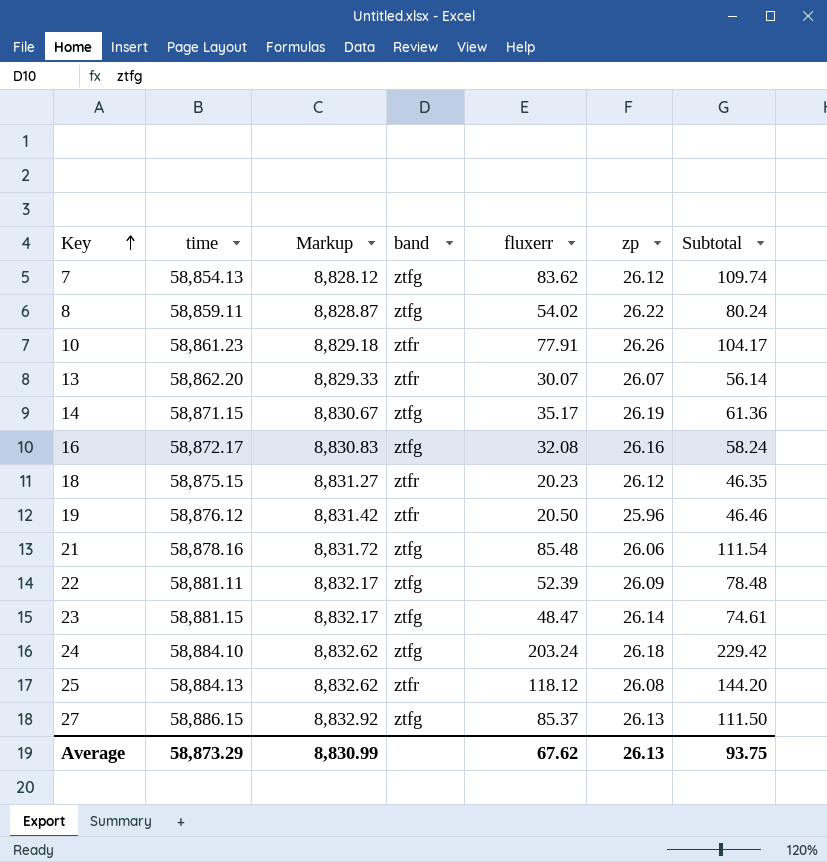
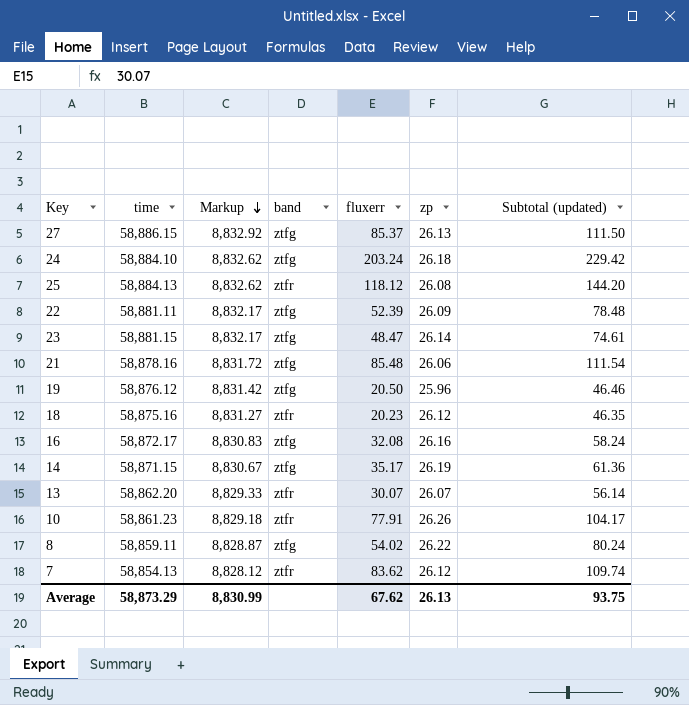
row order: Key ascending -> Markup descending
column name: Subtotal -> Subtotal (updated)
19 | band: ztfr -> ztfg
18 | time: 58,875.15 -> 58,875.16
7 | band: ztfg -> ztfr

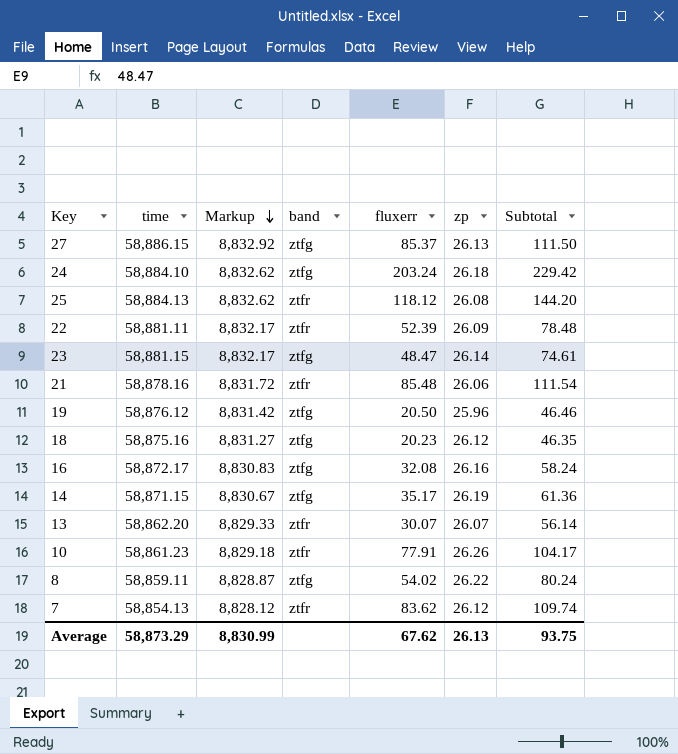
column name: Subtotal (updated) -> Subtotal
22 | band: ztfg -> ztfr
21 | band: ztfg -> ztfr
18 | band: ztfr -> ztfg

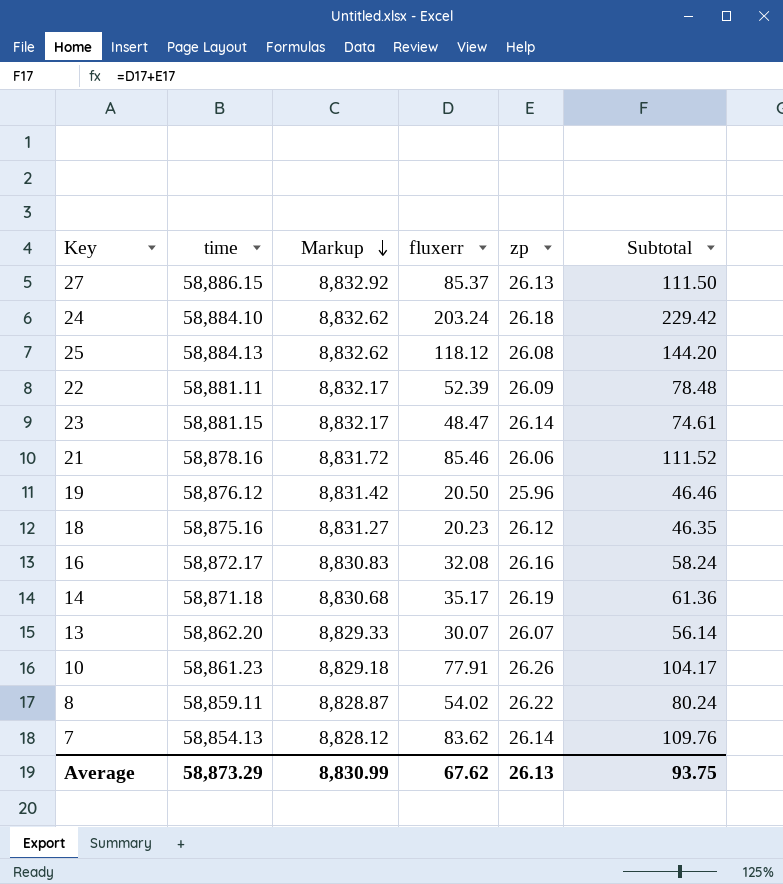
column band | position: 4 -> none
21 | fluxerr: 85.48 -> 85.46
21 | Subtotal: 111.54 -> 111.52
14 | time: 58,871.15 -> 58,871.18
14 | Markup: 8,830.67 -> 8,830.68
7 | zp: 26.12 -> 26.14
7 | Subtotal: 109.74 -> 109.76

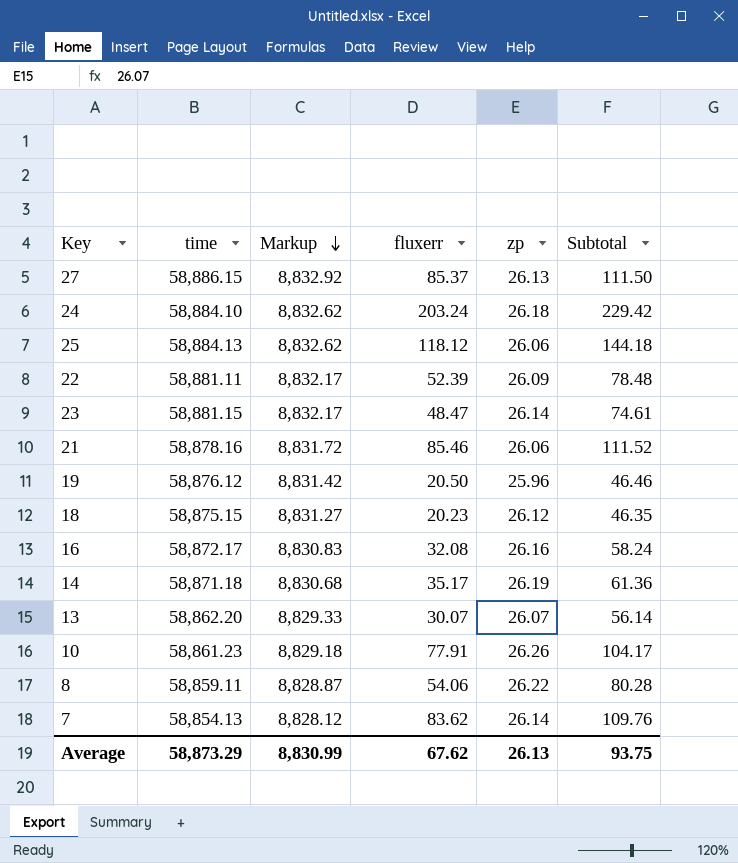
25 | zp: 26.08 -> 26.06
25 | Subtotal: 144.20 -> 144.18
18 | time: 58,875.16 -> 58,875.15
8 | fluxerr: 54.02 -> 54.06
8 | Subtotal: 80.24 -> 80.28

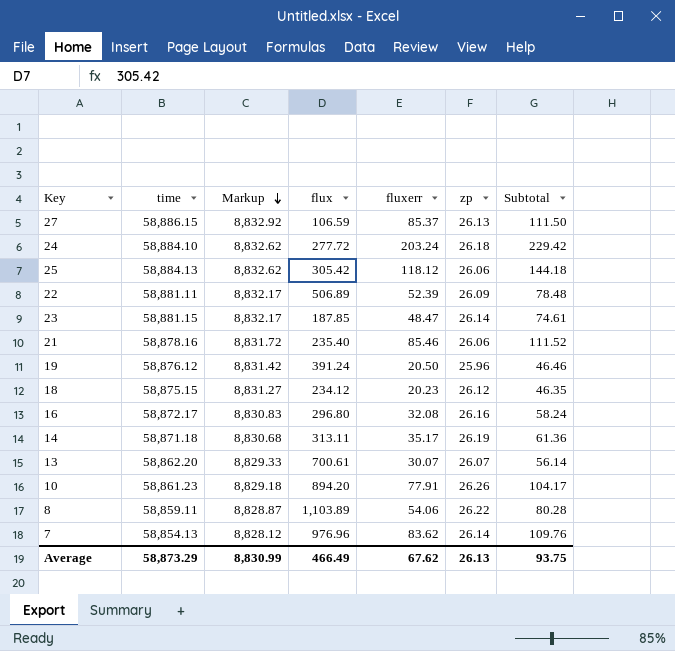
column flux | position: none -> 4

